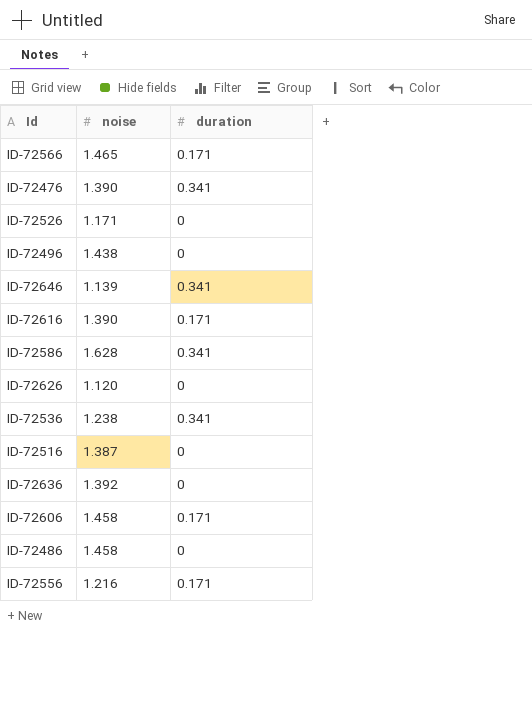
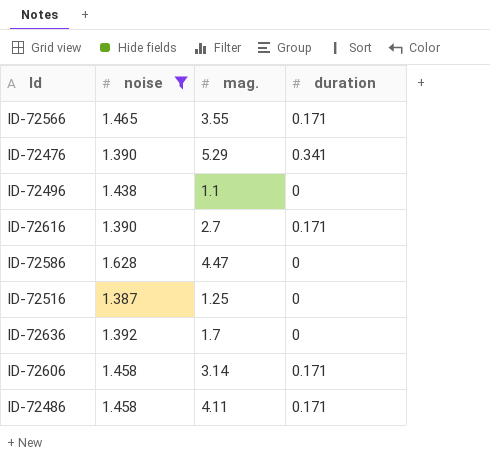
filter: none -> noise >= 1.387
column mag. | position: none -> 3
ID-72586 | duration: 0.341 -> 0
ID-72486 | duration: 0 -> 0.171

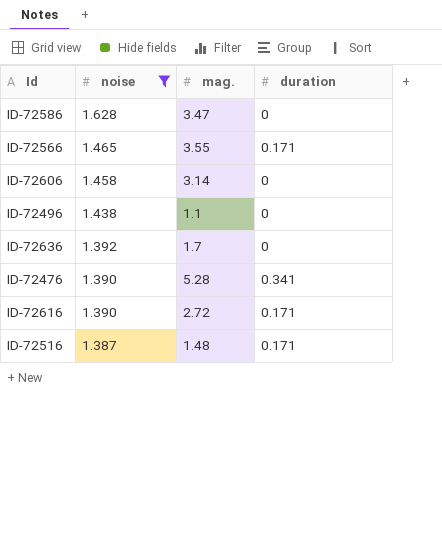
row order: none -> noise descending
row ID-72486: 1.458 | 4.11 | 0.171 -> none
ID-72586 | mag.: 4.47 -> 3.47
ID-72606 | duration: 0.171 -> 0
ID-72476 | mag.: 5.29 -> 5.28
ID-72616 | mag.: 2.7 -> 2.72
ID-72516 | mag.: 1.25 -> 1.48
ID-72516 | duration: 0 -> 0.171

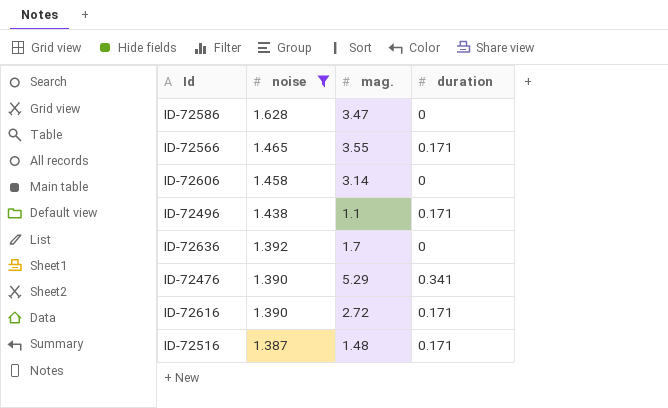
ID-72496 | duration: 0 -> 0.171
ID-72476 | mag.: 5.28 -> 5.29

